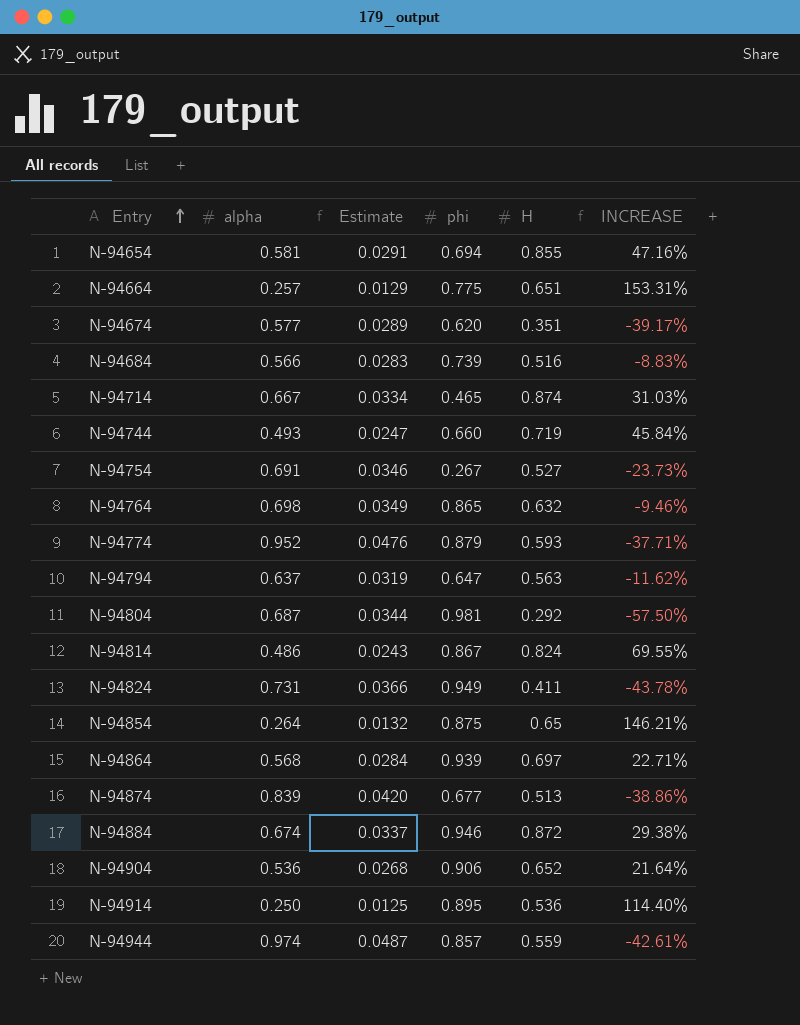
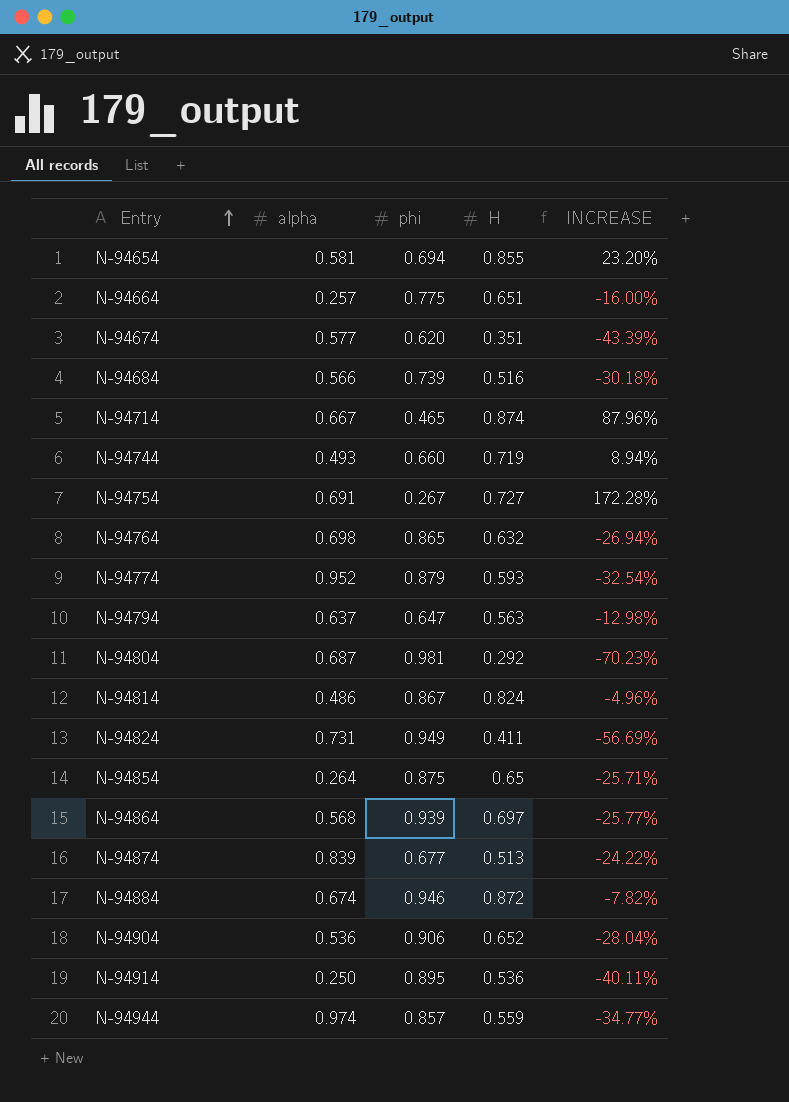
column Estimate | formula: [alpha] * 0.05 -> none
column INCREASE | formula: ([H] - [alpha]) / [alpha] -> ([H] - [phi]) / [phi]
N-94754 | H: 0.527 -> 0.727

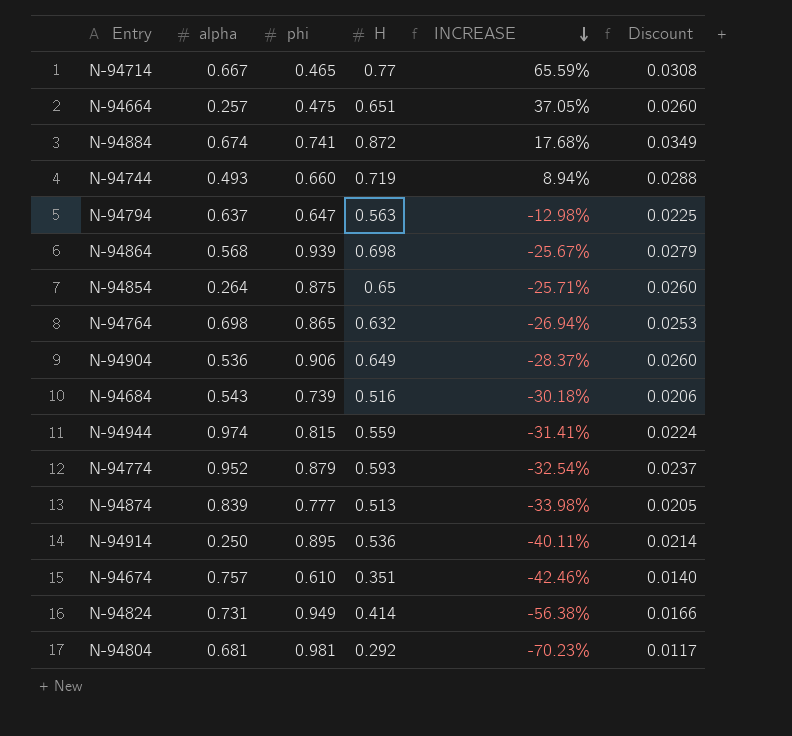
row order: Entry ascending -> INCREASE descending
column Discount | formula: none -> [H] * 0.04
row N-94654: 0.581 | 0.694 | 0.855 | 23.20% -> none
row N-94754: 0.691 | 0.267 | 0.727 | 172.28% -> none
row N-94814: 0.486 | 0.867 | 0.824 | -4.96% -> none
N-94714 | H: 0.874 -> 0.77
N-94714 | INCREASE: 87.96% -> 65.59%
N-94664 | phi: 0.775 -> 0.475
N-94664 | INCREASE: -16.00% -> 37.05%
N-94884 | phi: 0.946 -> 0.741
N-94884 | INCREASE: -7.82% -> 17.68%
N-94864 | H: 0.697 -> 0.698
N-94864 | INCREASE: -25.77% -> -25.67%
N-94904 | H: 0.652 -> 0.649
N-94904 | INCREASE: -28.04% -> -28.37%
N-94684 | alpha: 0.566 -> 0.543
N-94944 | phi: 0.857 -> 0.815
N-94944 | INCREASE: -34.77% -> -31.41%
N-94874 | phi: 0.677 -> 0.777
N-94874 | INCREASE: -24.22% -> -33.98%
N-94674 | alpha: 0.577 -> 0.757
N-94674 | phi: 0.620 -> 0.610
N-94674 | INCREASE: -43.39% -> -42.46%
N-94824 | H: 0.411 -> 0.414
N-94824 | INCREASE: -56.69% -> -56.38%
N-94804 | alpha: 0.687 -> 0.681

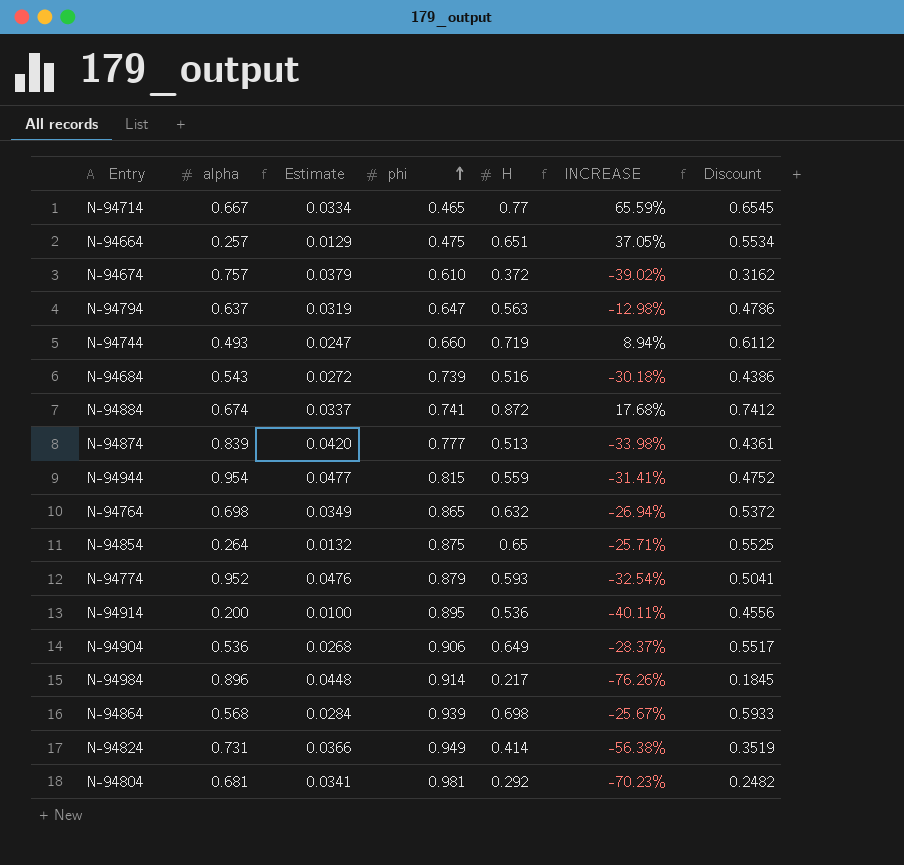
row order: INCREASE descending -> phi ascending
column Estimate | formula: none -> [alpha] * 0.05
column Discount | formula: [H] * 0.04 -> [H] * 0.85
N-94674 | H: 0.351 -> 0.372
N-94674 | INCREASE: -42.46% -> -39.02%
N-94944 | alpha: 0.974 -> 0.954
N-94914 | alpha: 0.250 -> 0.200
row N-94984: none -> 0.896 | 0.0448 | 0.914 | 0.217 | -76.26% | 0.1845

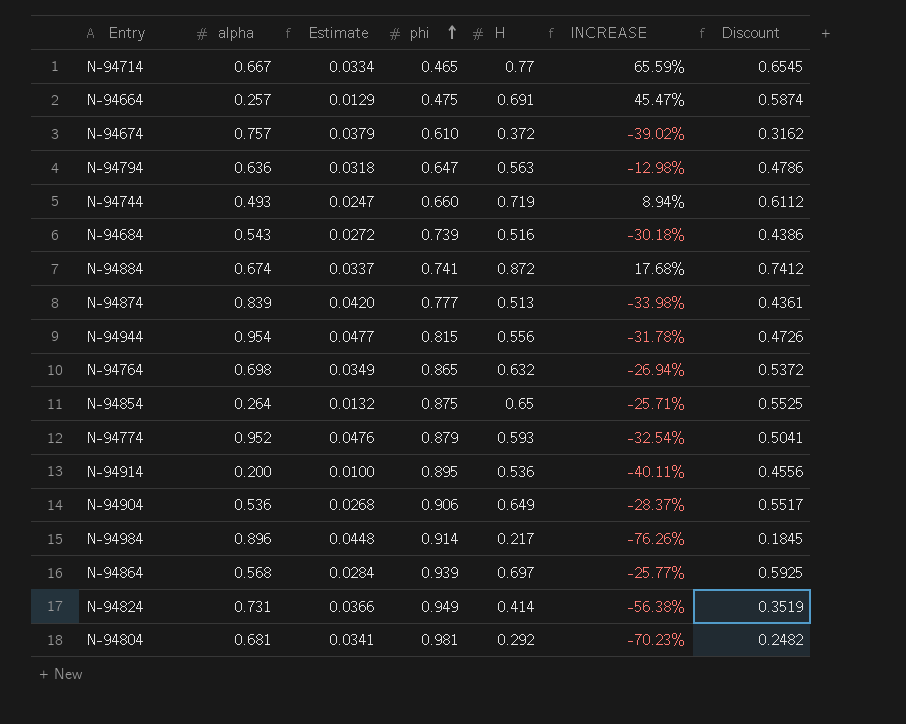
N-94664 | H: 0.651 -> 0.691
N-94664 | INCREASE: 37.05% -> 45.47%
N-94664 | Discount: 0.5534 -> 0.5874
N-94794 | alpha: 0.637 -> 0.636
N-94794 | Estimate: 0.0319 -> 0.0318
N-94944 | H: 0.559 -> 0.556
N-94944 | INCREASE: -31.41% -> -31.78%
N-94944 | Discount: 0.4752 -> 0.4726
N-94864 | H: 0.698 -> 0.697
N-94864 | INCREASE: -25.67% -> -25.77%
N-94864 | Discount: 0.5933 -> 0.5925

